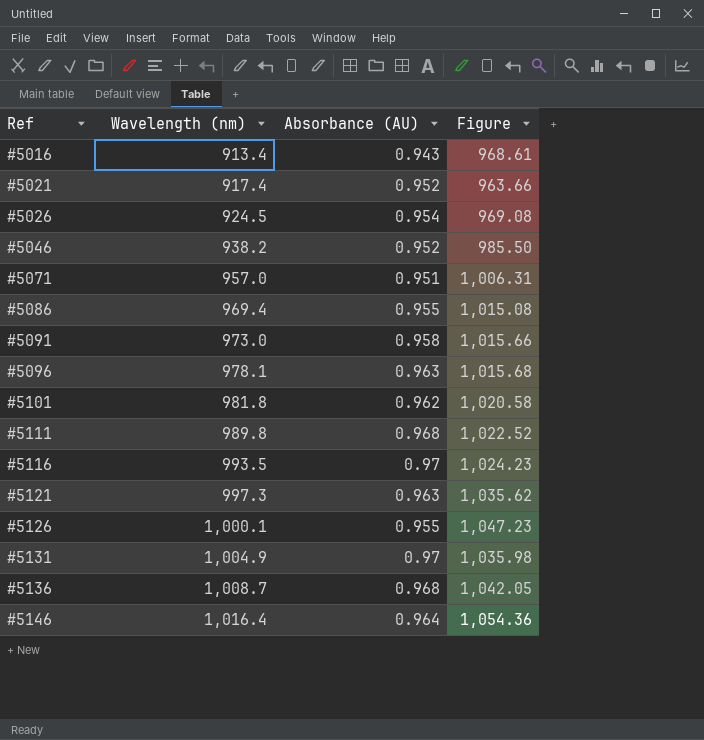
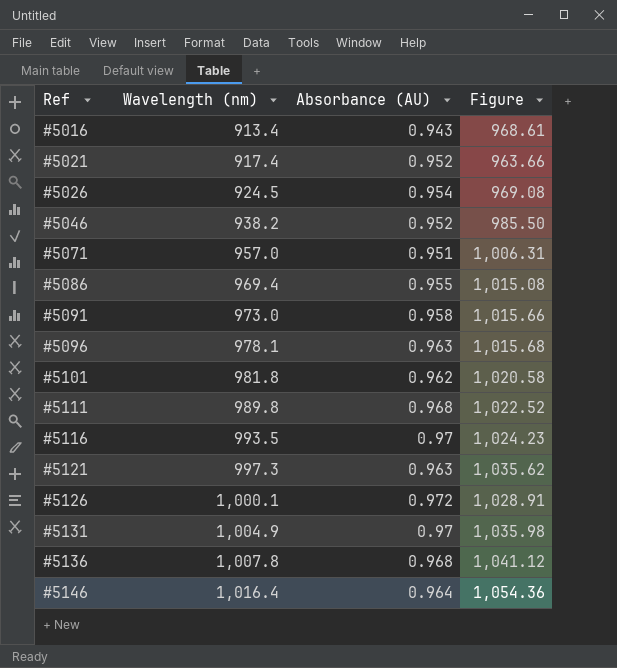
#5126 | Absorbance (AU): 0.955 -> 0.972
#5126 | Figure: 1,047.23 -> 1,028.91
#5136 | Wavelength (nm): 1,008.7 -> 1,007.8
#5136 | Figure: 1,042.05 -> 1,041.12

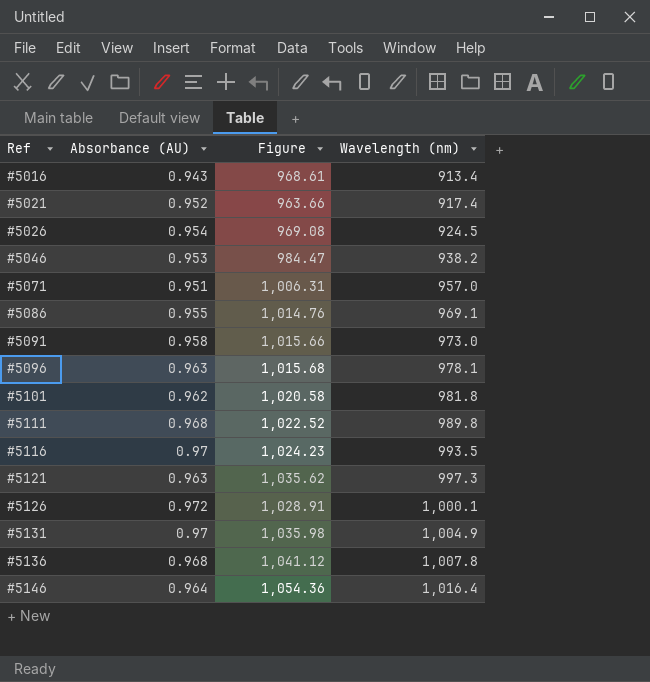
column Wavelength (nm) | position: 2 -> 4
#5046 | Absorbance (AU): 0.952 -> 0.953
#5046 | Figure: 985.50 -> 984.47
#5086 | Figure: 1,015.08 -> 1,014.76
#5086 | Wavelength (nm): 969.4 -> 969.1

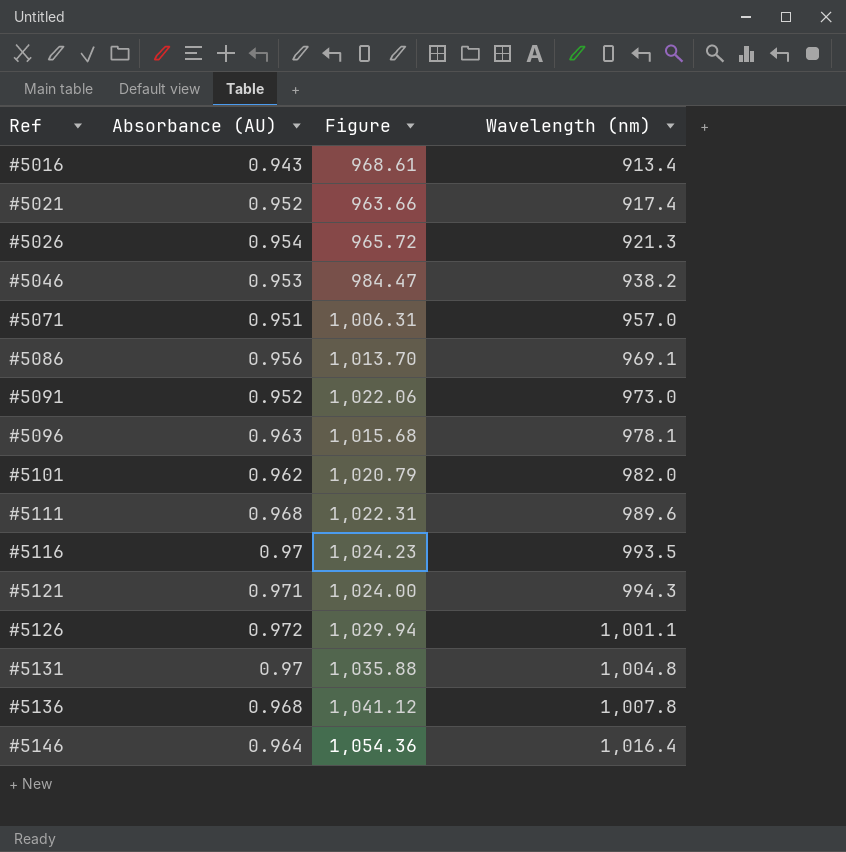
#5026 | Figure: 969.08 -> 965.72
#5026 | Wavelength (nm): 924.5 -> 921.3
#5086 | Absorbance (AU): 0.955 -> 0.956
#5086 | Figure: 1,014.76 -> 1,013.70
#5091 | Absorbance (AU): 0.958 -> 0.952
#5091 | Figure: 1,015.66 -> 1,022.06
#5101 | Figure: 1,020.58 -> 1,020.79
#5101 | Wavelength (nm): 981.8 -> 982.0
#5111 | Figure: 1,022.52 -> 1,022.31
#5111 | Wavelength (nm): 989.8 -> 989.6
#5121 | Absorbance (AU): 0.963 -> 0.971
#5121 | Figure: 1,035.62 -> 1,024.00
#5121 | Wavelength (nm): 997.3 -> 994.3
#5126 | Figure: 1,028.91 -> 1,029.94
#5126 | Wavelength (nm): 1,000.1 -> 1,001.1
#5131 | Figure: 1,035.98 -> 1,035.88
#5131 | Wavelength (nm): 1,004.9 -> 1,004.8

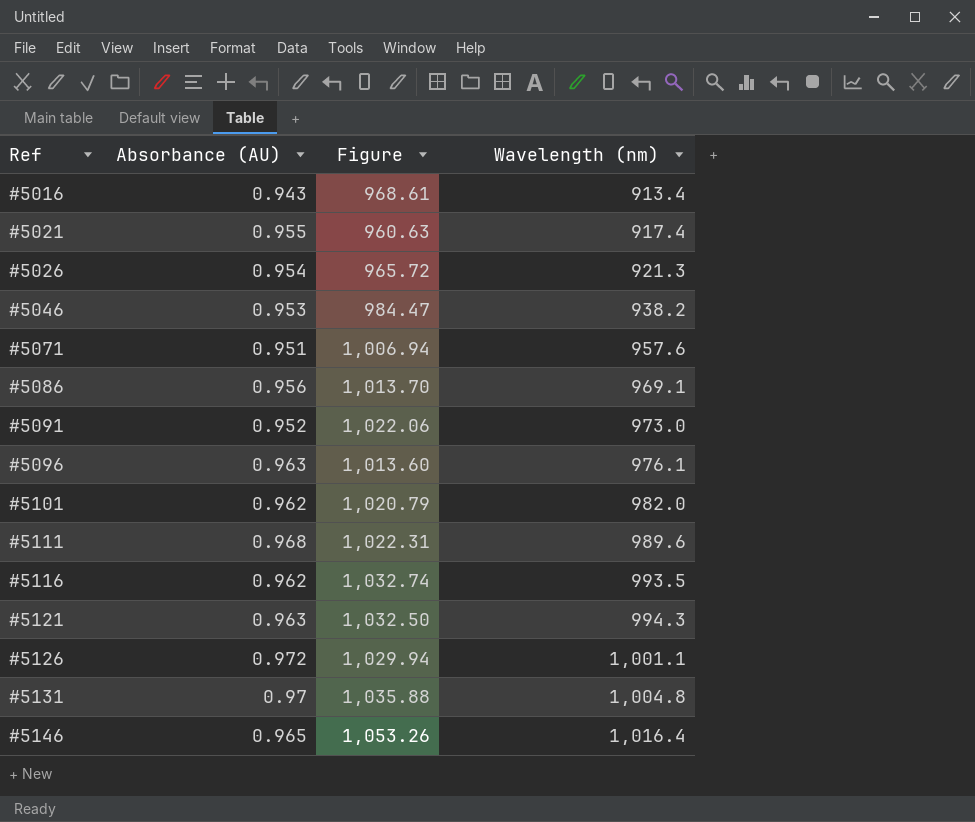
row #5136: 0.968 | 1,041.12 | 1,007.8 -> none
#5021 | Absorbance (AU): 0.952 -> 0.955
#5021 | Figure: 963.66 -> 960.63
#5071 | Figure: 1,006.31 -> 1,006.94
#5071 | Wavelength (nm): 957.0 -> 957.6
#5096 | Figure: 1,015.68 -> 1,013.60
#5096 | Wavelength (nm): 978.1 -> 976.1
#5116 | Absorbance (AU): 0.97 -> 0.962
#5116 | Figure: 1,024.23 -> 1,032.74
#5121 | Absorbance (AU): 0.971 -> 0.963
#5121 | Figure: 1,024.00 -> 1,032.50
#5146 | Absorbance (AU): 0.964 -> 0.965
#5146 | Figure: 1,054.36 -> 1,053.26

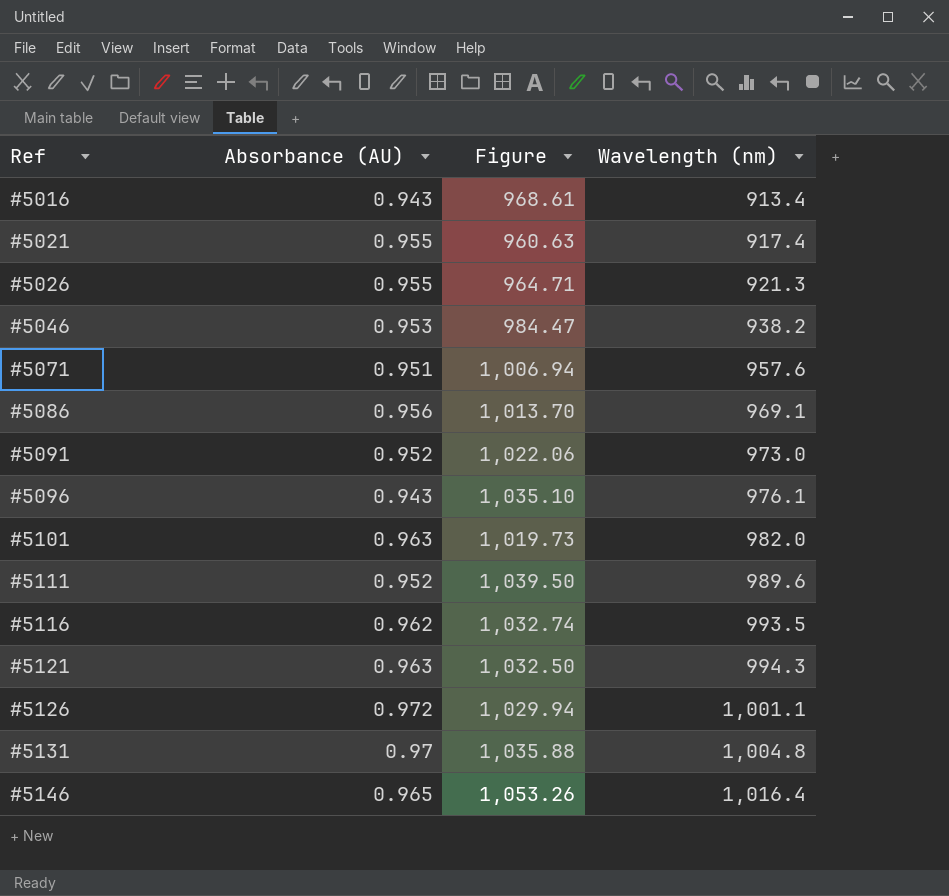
#5026 | Absorbance (AU): 0.954 -> 0.955
#5026 | Figure: 965.72 -> 964.71
#5096 | Absorbance (AU): 0.963 -> 0.943
#5096 | Figure: 1,013.60 -> 1,035.10
#5101 | Absorbance (AU): 0.962 -> 0.963
#5101 | Figure: 1,020.79 -> 1,019.73
#5111 | Absorbance (AU): 0.968 -> 0.952
#5111 | Figure: 1,022.31 -> 1,039.50

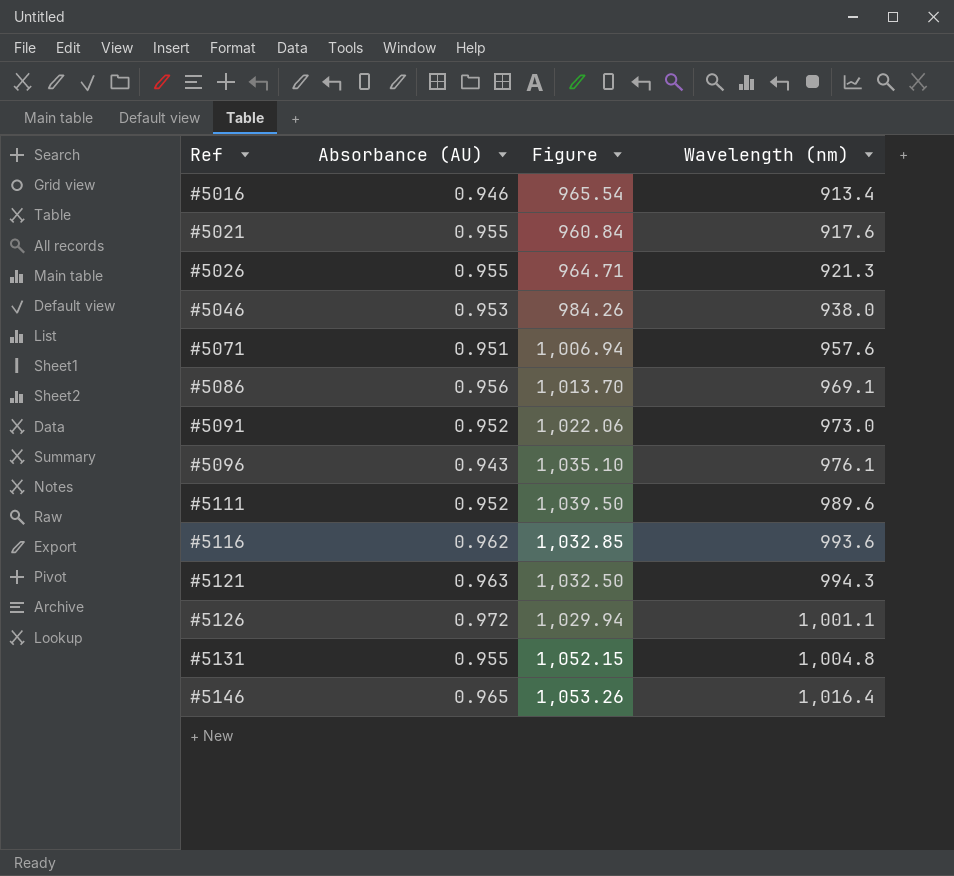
row #5101: 0.963 | 1,019.73 | 982.0 -> none
#5016 | Absorbance (AU): 0.943 -> 0.946
#5016 | Figure: 968.61 -> 965.54
#5021 | Figure: 960.63 -> 960.84
#5021 | Wavelength (nm): 917.4 -> 917.6
#5046 | Figure: 984.47 -> 984.26
#5046 | Wavelength (nm): 938.2 -> 938.0
#5116 | Figure: 1,032.74 -> 1,032.85
#5116 | Wavelength (nm): 993.5 -> 993.6
#5131 | Absorbance (AU): 0.97 -> 0.955
#5131 | Figure: 1,035.88 -> 1,052.15

